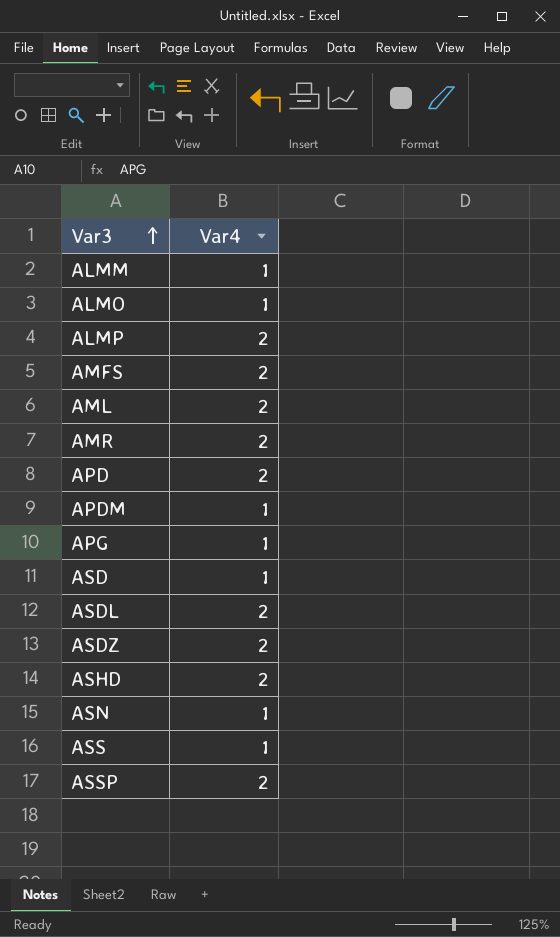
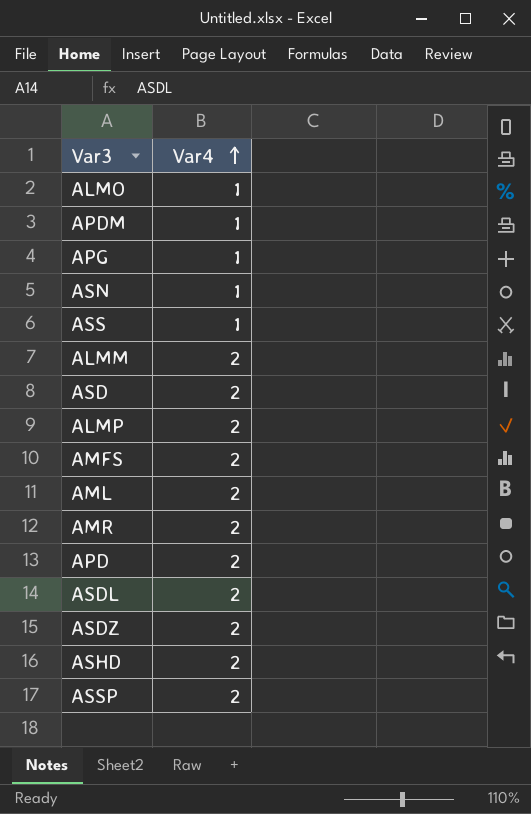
row order: Var3 ascending -> Var4 ascending
ALMM | Var4: 1 -> 2
ASD | Var4: 1 -> 2

